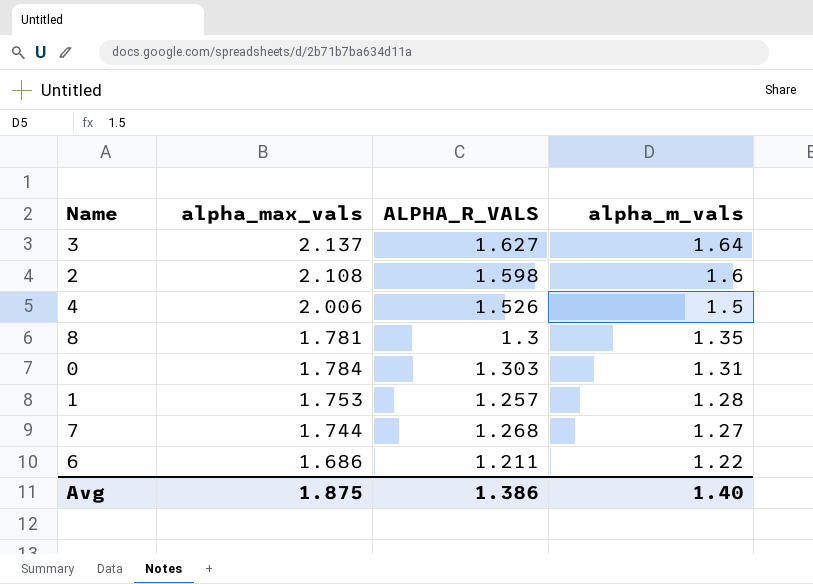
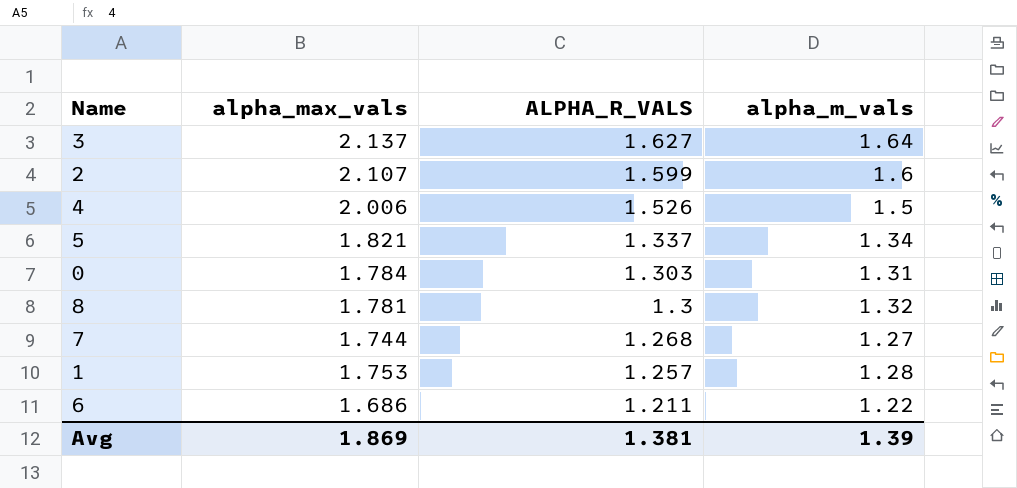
row order: alpha_m_vals descending -> ALPHA_R_VALS descending
2 | alpha_max_vals: 2.108 -> 2.107
2 | ALPHA_R_VALS: 1.598 -> 1.599
row 5: none -> 1.821 | 1.337 | 1.34
8 | alpha_m_vals: 1.35 -> 1.32
Avg | alpha_max_vals: 1.875 -> 1.869
Avg | ALPHA_R_VALS: 1.386 -> 1.381
Avg | alpha_m_vals: 1.40 -> 1.39

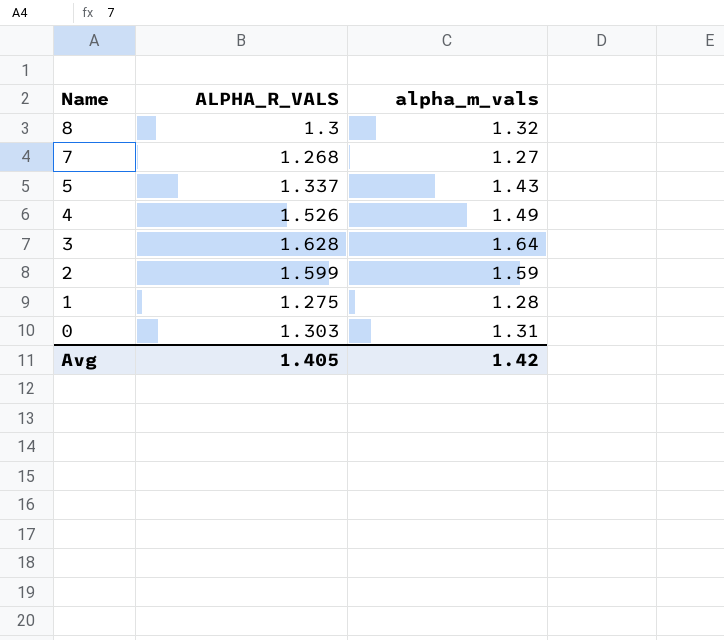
row order: ALPHA_R_VALS descending -> Name descending
column alpha_max_vals | position: 2 -> none
row 6: 1.686 | 1.211 | 1.22 -> none
5 | alpha_m_vals: 1.34 -> 1.43
4 | alpha_m_vals: 1.5 -> 1.49
3 | ALPHA_R_VALS: 1.627 -> 1.628
2 | alpha_m_vals: 1.6 -> 1.59
1 | ALPHA_R_VALS: 1.257 -> 1.275
Avg | ALPHA_R_VALS: 1.381 -> 1.405
Avg | alpha_m_vals: 1.39 -> 1.42

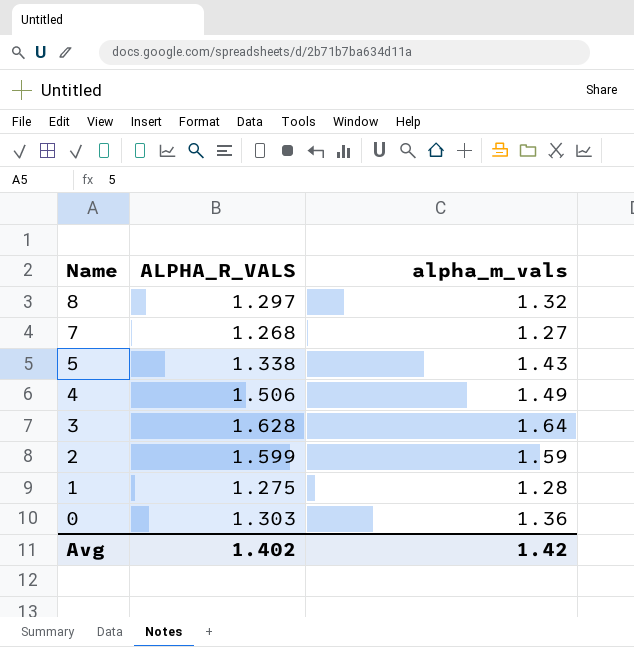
8 | ALPHA_R_VALS: 1.3 -> 1.297
5 | ALPHA_R_VALS: 1.337 -> 1.338
4 | ALPHA_R_VALS: 1.526 -> 1.506
0 | alpha_m_vals: 1.31 -> 1.36
Avg | ALPHA_R_VALS: 1.405 -> 1.402

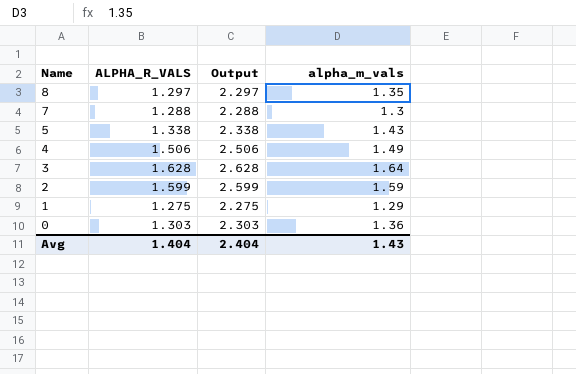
column Output | formula: none -> [ALPHA_R_VALS] + 1
8 | alpha_m_vals: 1.32 -> 1.35
7 | ALPHA_R_VALS: 1.268 -> 1.288
7 | alpha_m_vals: 1.27 -> 1.3
1 | alpha_m_vals: 1.28 -> 1.29
Avg | ALPHA_R_VALS: 1.402 -> 1.404
Avg | alpha_m_vals: 1.42 -> 1.43

